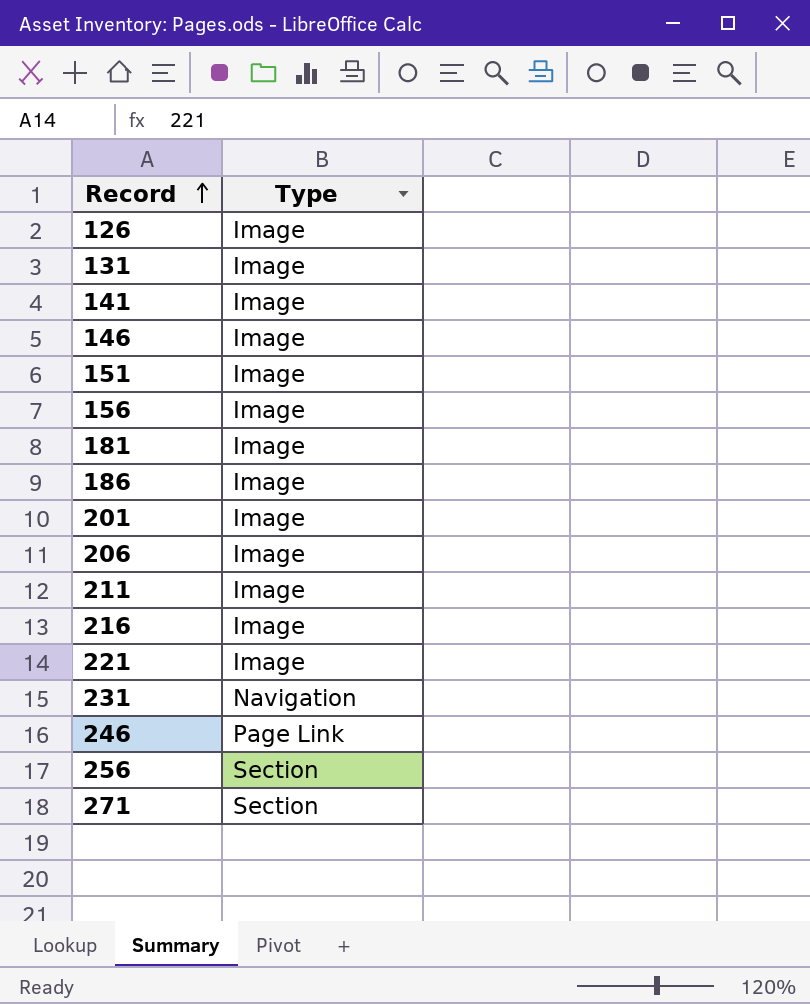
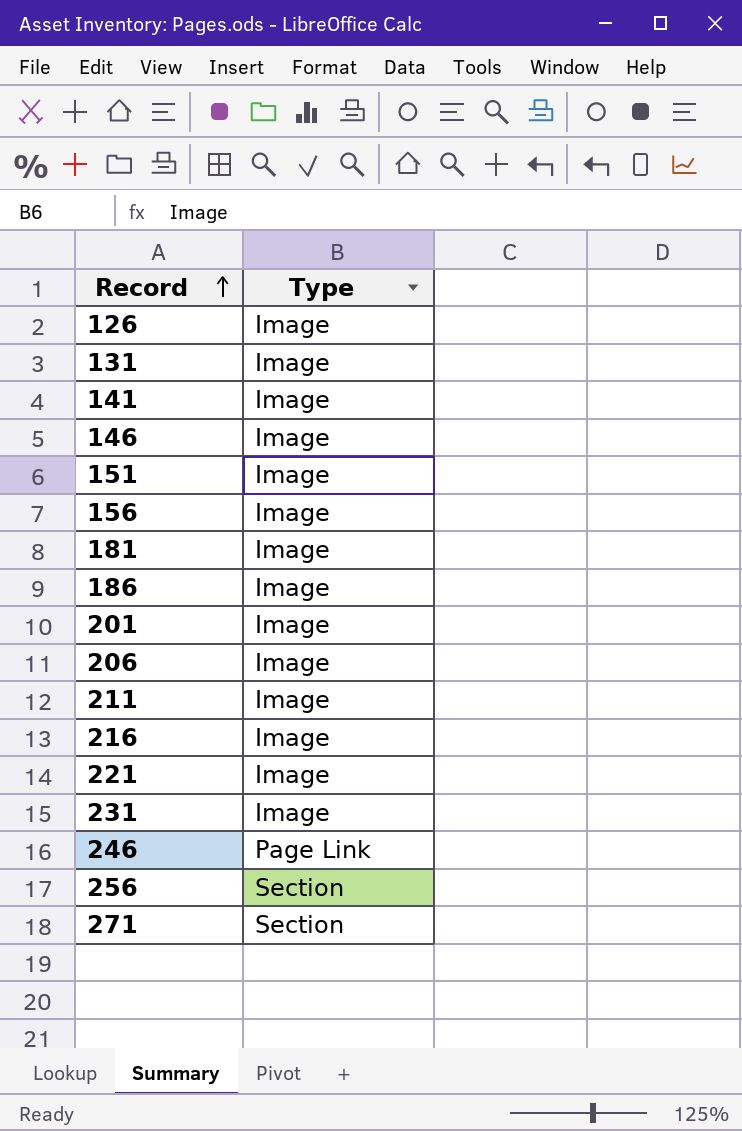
231 | Type: Navigation -> Image

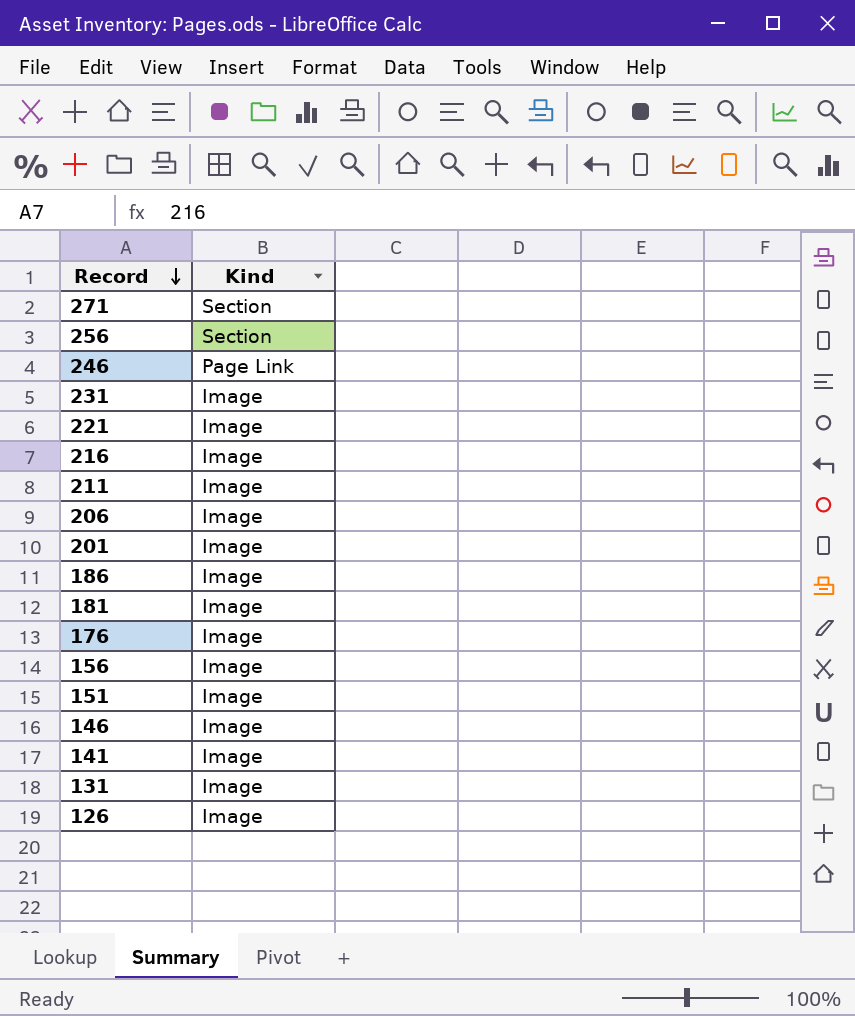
row order: Record ascending -> Record descending
column name: Type -> Kind
row 176: none -> Image

